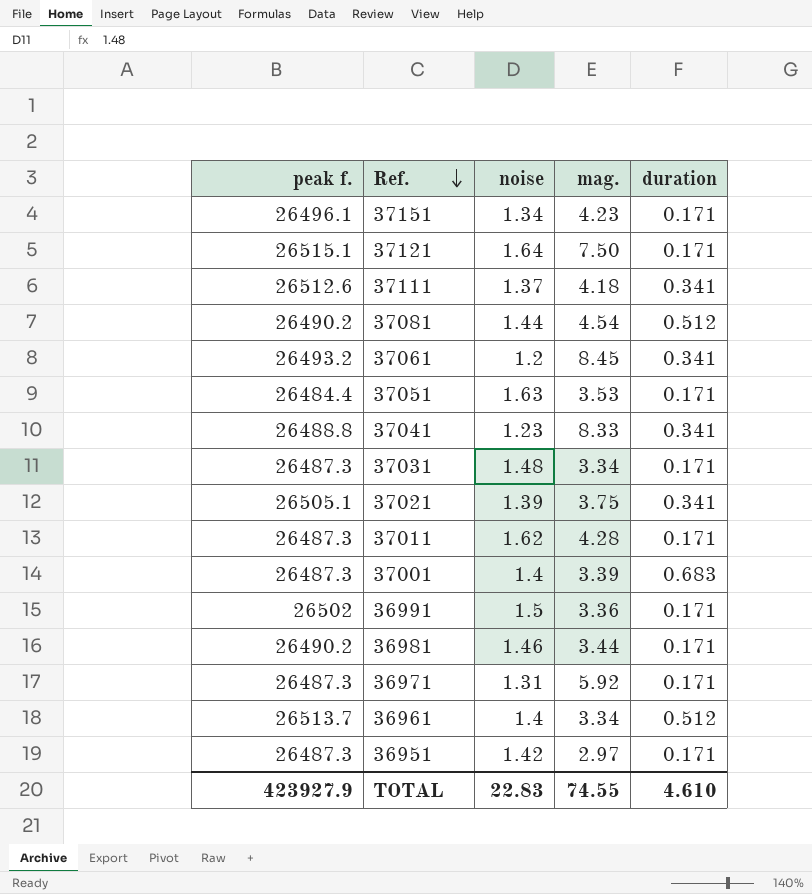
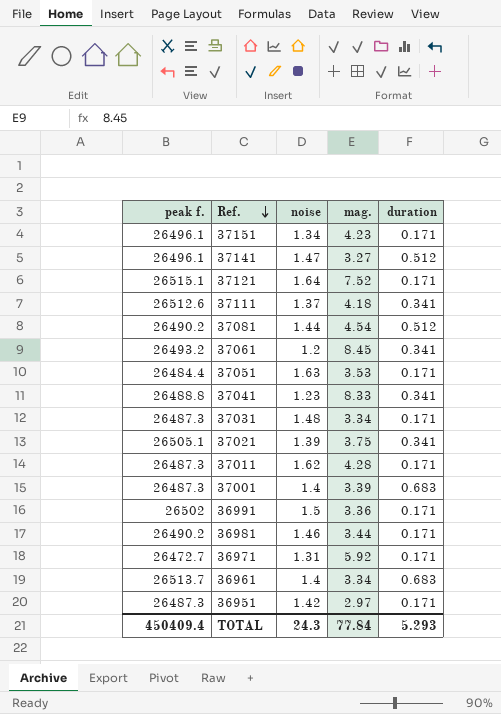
row 37141: none -> 26496.1 | 1.47 | 3.27 | 0.512
37121 | mag.: 7.50 -> 7.52
36971 | peak f.: 26487.3 -> 26472.7
36961 | duration: 0.512 -> 0.683
TOTAL | peak f.: 423927.9 -> 450409.4
TOTAL | noise: 22.83 -> 24.3
TOTAL | mag.: 74.55 -> 77.84
TOTAL | duration: 4.610 -> 5.293

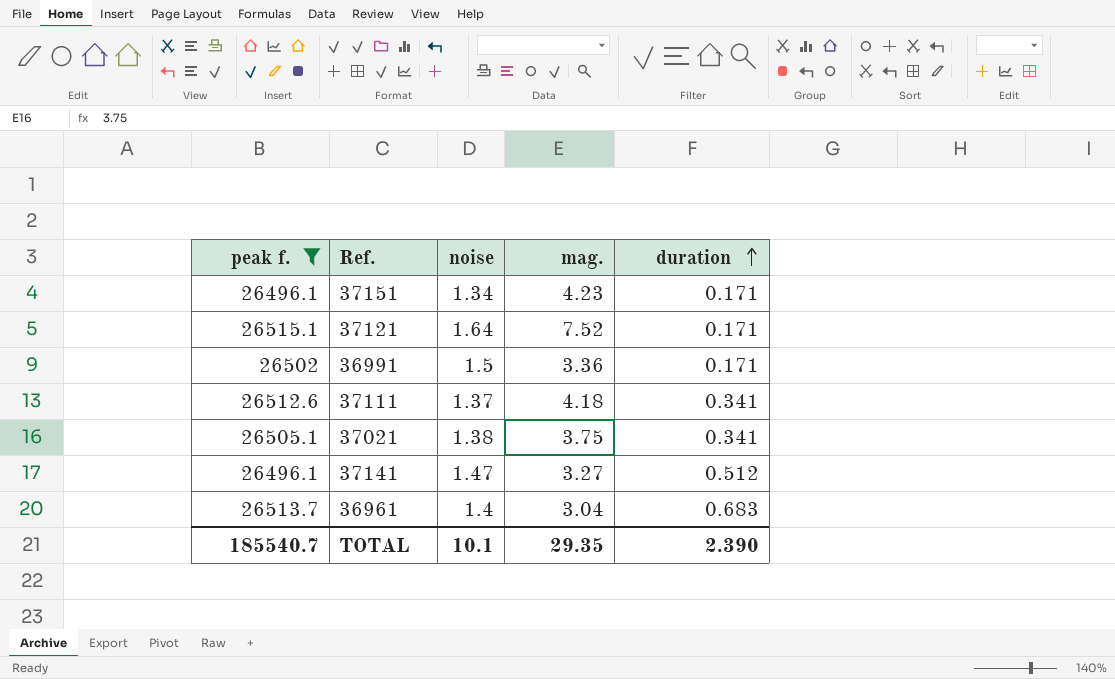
filter: none -> peak f. >= 26496.1
row order: Ref. descending -> duration ascending
37021 | noise: 1.39 -> 1.38
36961 | mag.: 3.34 -> 3.04
TOTAL | peak f.: 450409.4 -> 185540.7
TOTAL | noise: 24.3 -> 10.1
TOTAL | mag.: 77.84 -> 29.35
TOTAL | duration: 5.293 -> 2.390

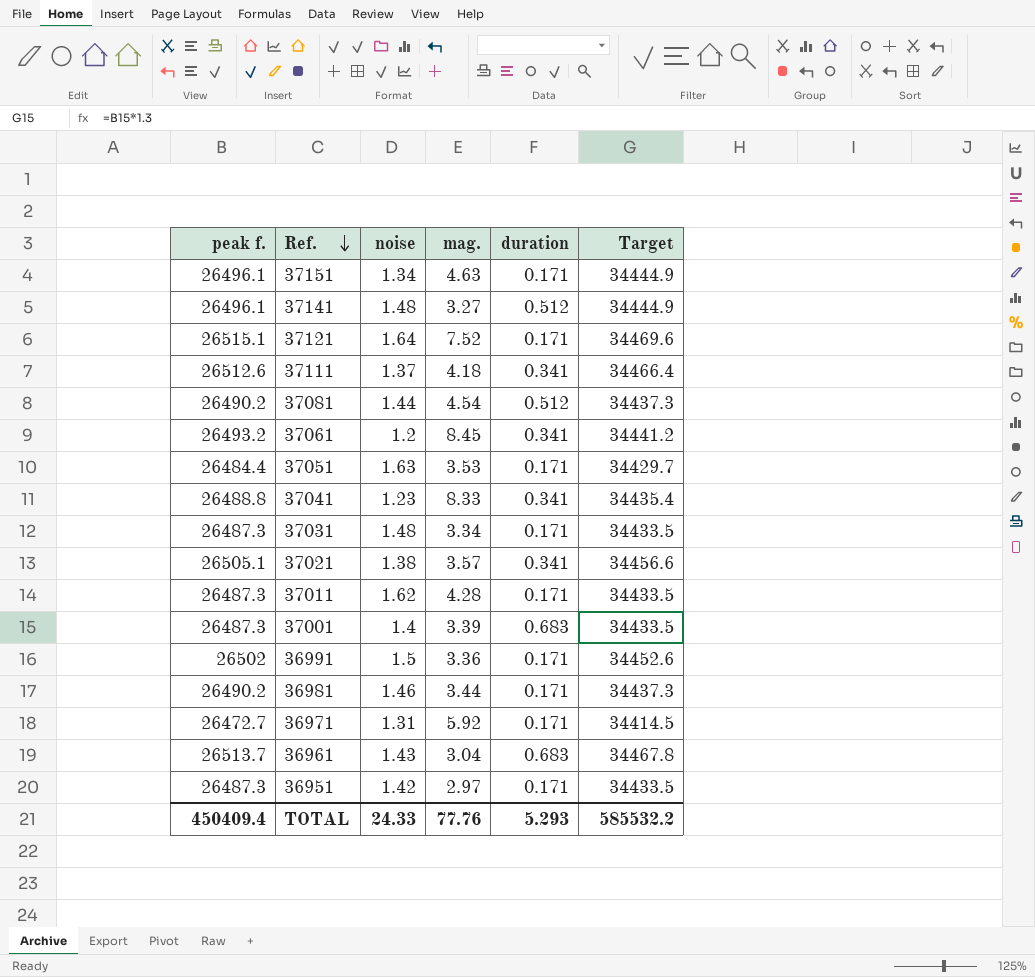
filter: peak f. >= 26496.1 -> none
row order: duration ascending -> Ref. descending
column Target | formula: none -> [peak f.] * 1.3
37151 | mag.: 4.23 -> 4.63
37141 | noise: 1.47 -> 1.48
37021 | mag.: 3.75 -> 3.57
36961 | noise: 1.4 -> 1.43
TOTAL | peak f.: 185540.7 -> 450409.4
TOTAL | noise: 10.1 -> 24.33
TOTAL | mag.: 29.35 -> 77.76
TOTAL | duration: 2.390 -> 5.293

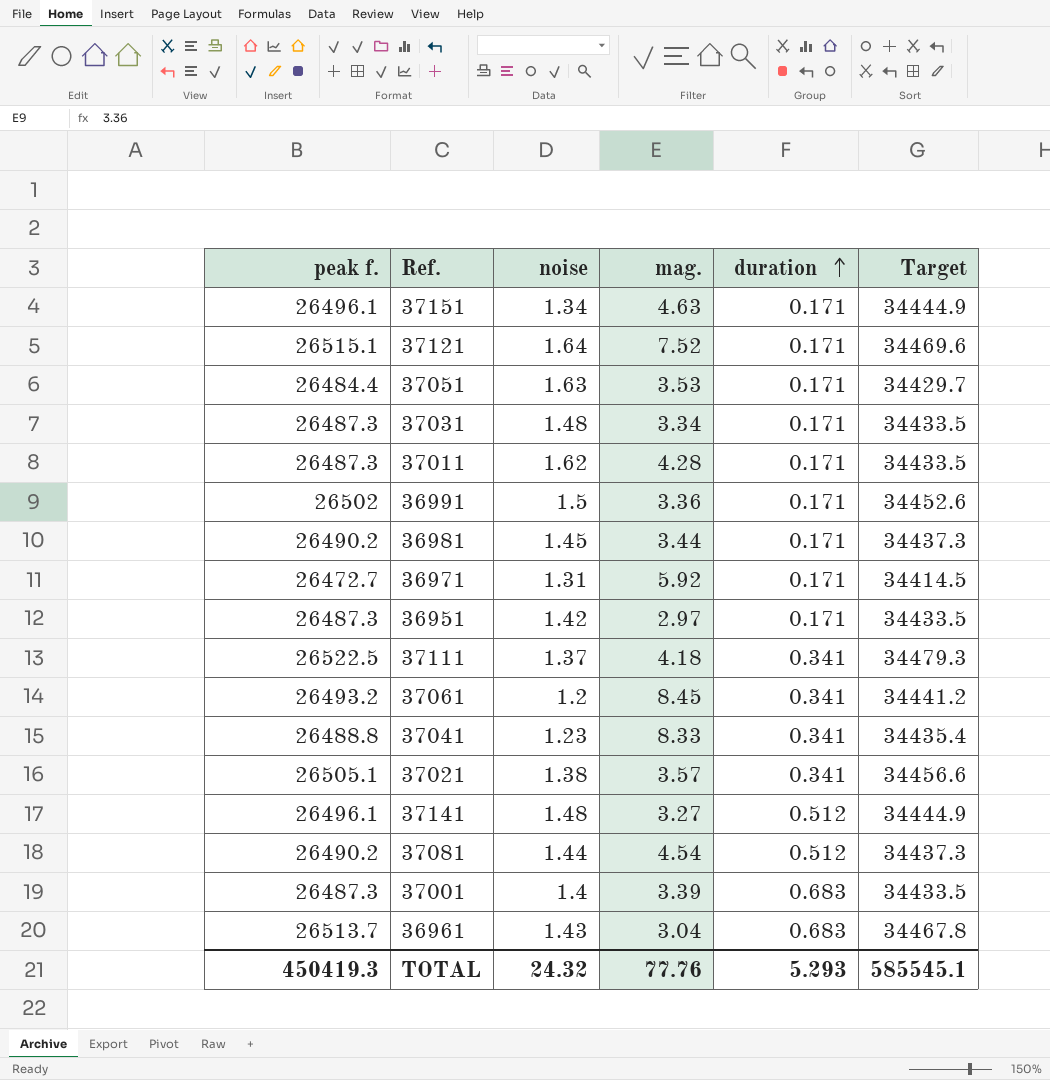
row order: Ref. descending -> duration ascending
36981 | noise: 1.46 -> 1.45
37111 | peak f.: 26512.6 -> 26522.5
37111 | Target: 34466.4 -> 34479.3
TOTAL | peak f.: 450409.4 -> 450419.3
TOTAL | noise: 24.33 -> 24.32
TOTAL | Target: 585532.2 -> 585545.1

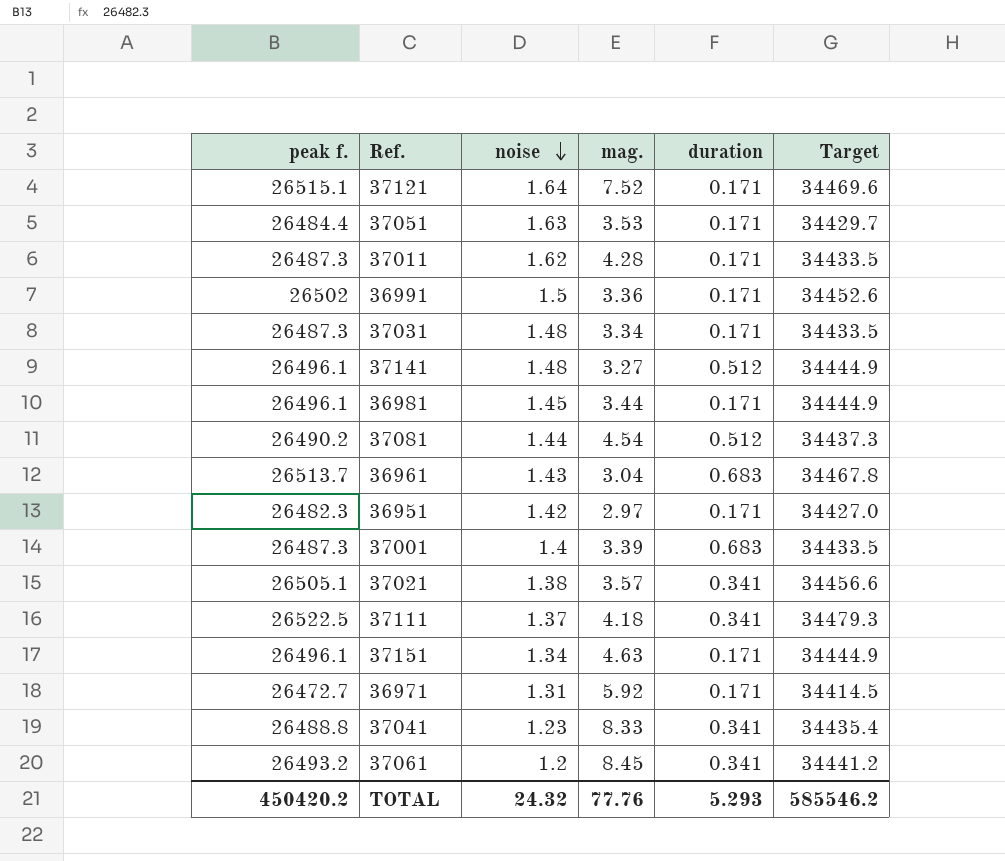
row order: duration ascending -> noise descending
36981 | peak f.: 26490.2 -> 26496.1
36981 | Target: 34437.3 -> 34444.9
36951 | peak f.: 26487.3 -> 26482.3
36951 | Target: 34433.5 -> 34427.0
TOTAL | peak f.: 450419.3 -> 450420.2
TOTAL | Target: 585545.1 -> 585546.2

